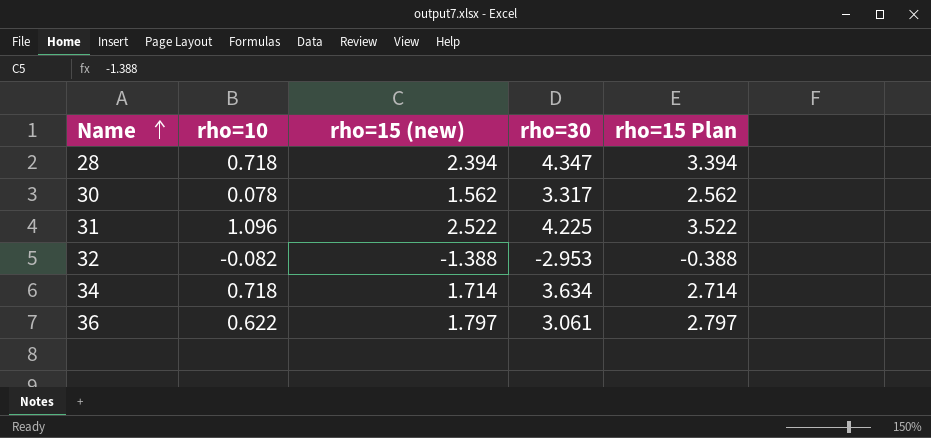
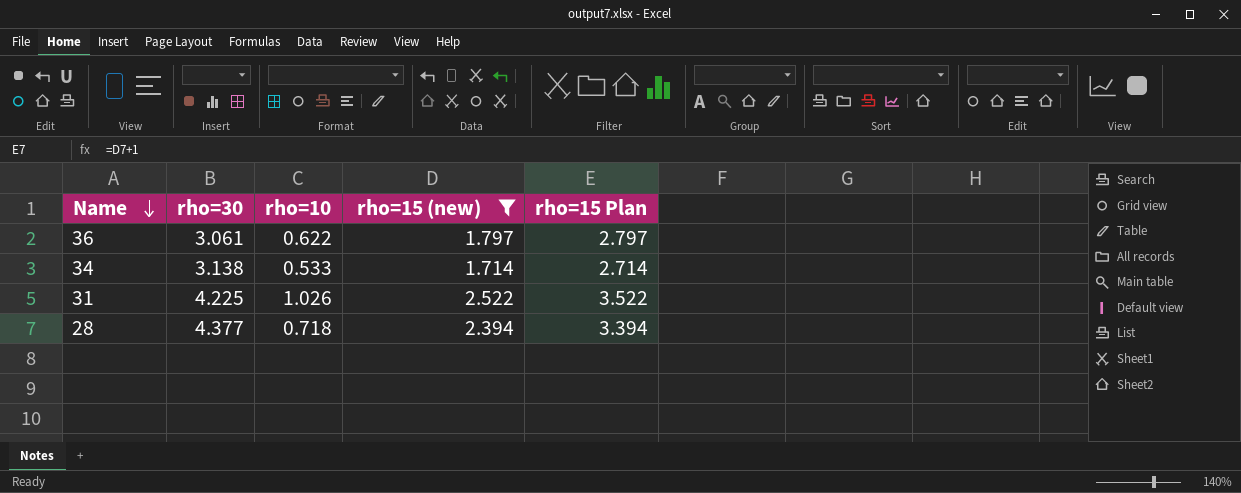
filter: none -> rho=15 (new) >= 1.714
row order: Name ascending -> Name descending
column rho=30 | position: 4 -> 2
34 | rho=30: 3.634 -> 3.138
34 | rho=10: 0.718 -> 0.533
31 | rho=10: 1.096 -> 1.026
28 | rho=30: 4.347 -> 4.377

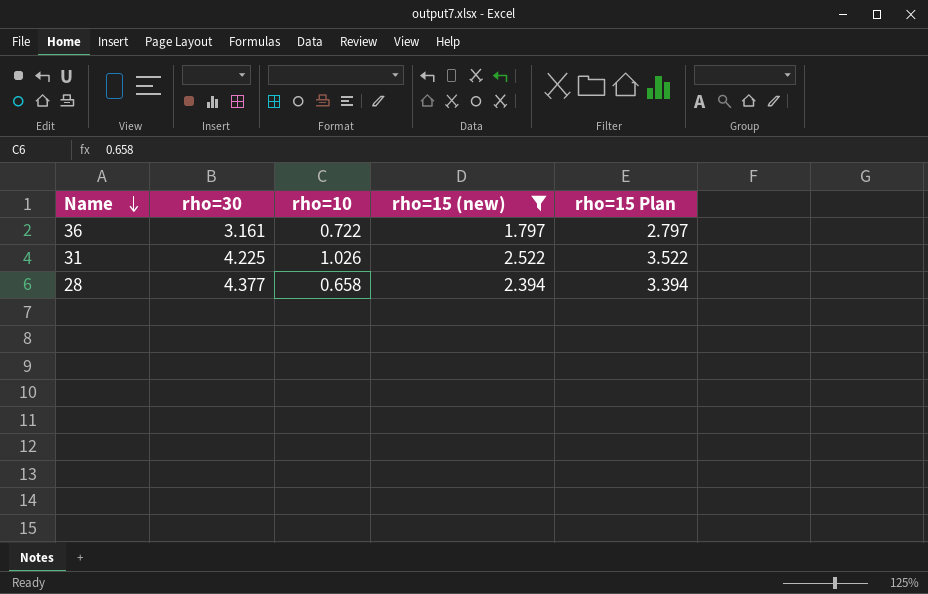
row 34: 3.138 | 0.533 | 1.714 | 2.714 -> none
36 | rho=30: 3.061 -> 3.161
36 | rho=10: 0.622 -> 0.722
28 | rho=10: 0.718 -> 0.658

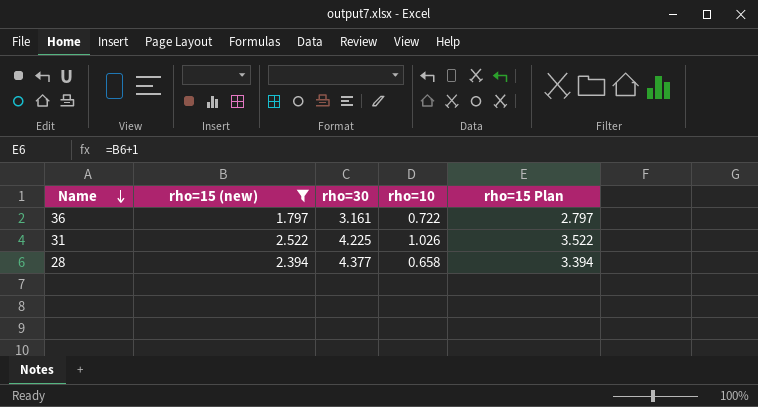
column rho=15 (new) | position: 4 -> 2

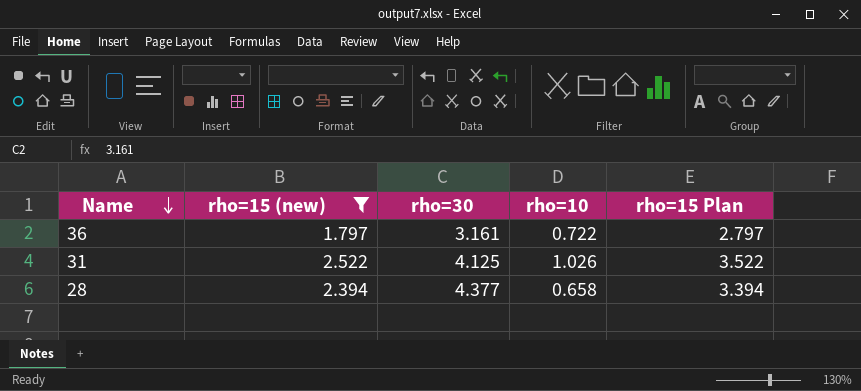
31 | rho=30: 4.225 -> 4.125

